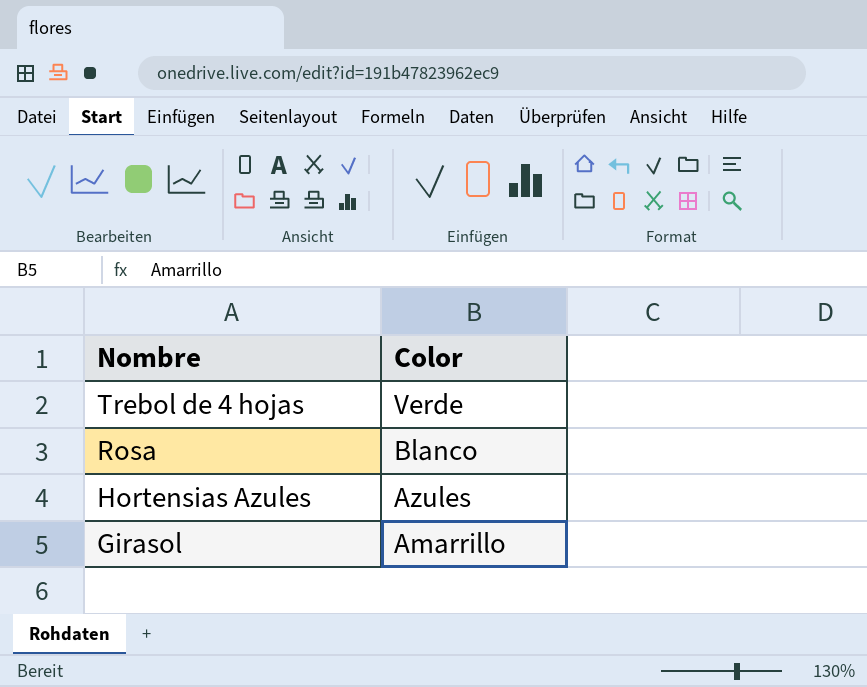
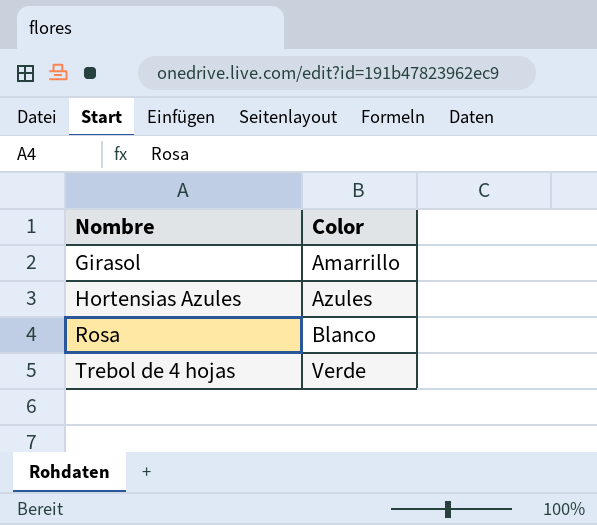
row order: Nombre descending -> Nombre ascending

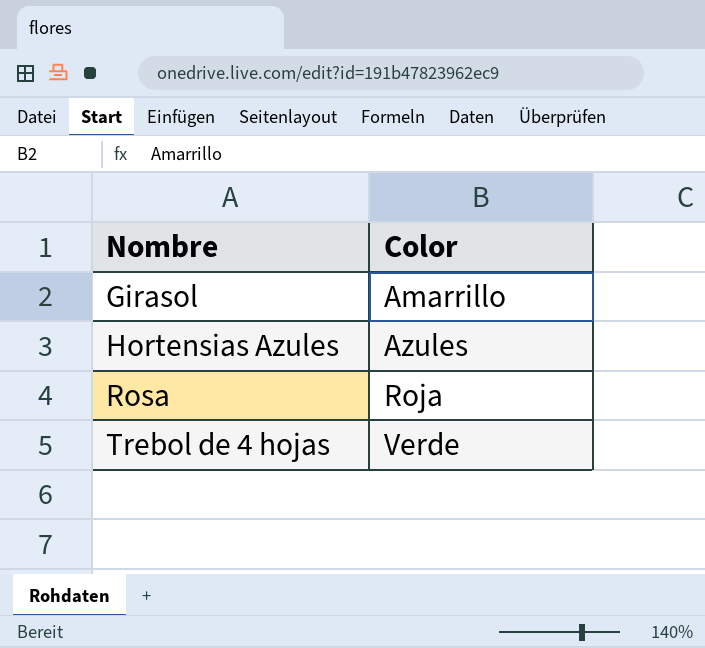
Rosa | Color: Blanco -> Roja

